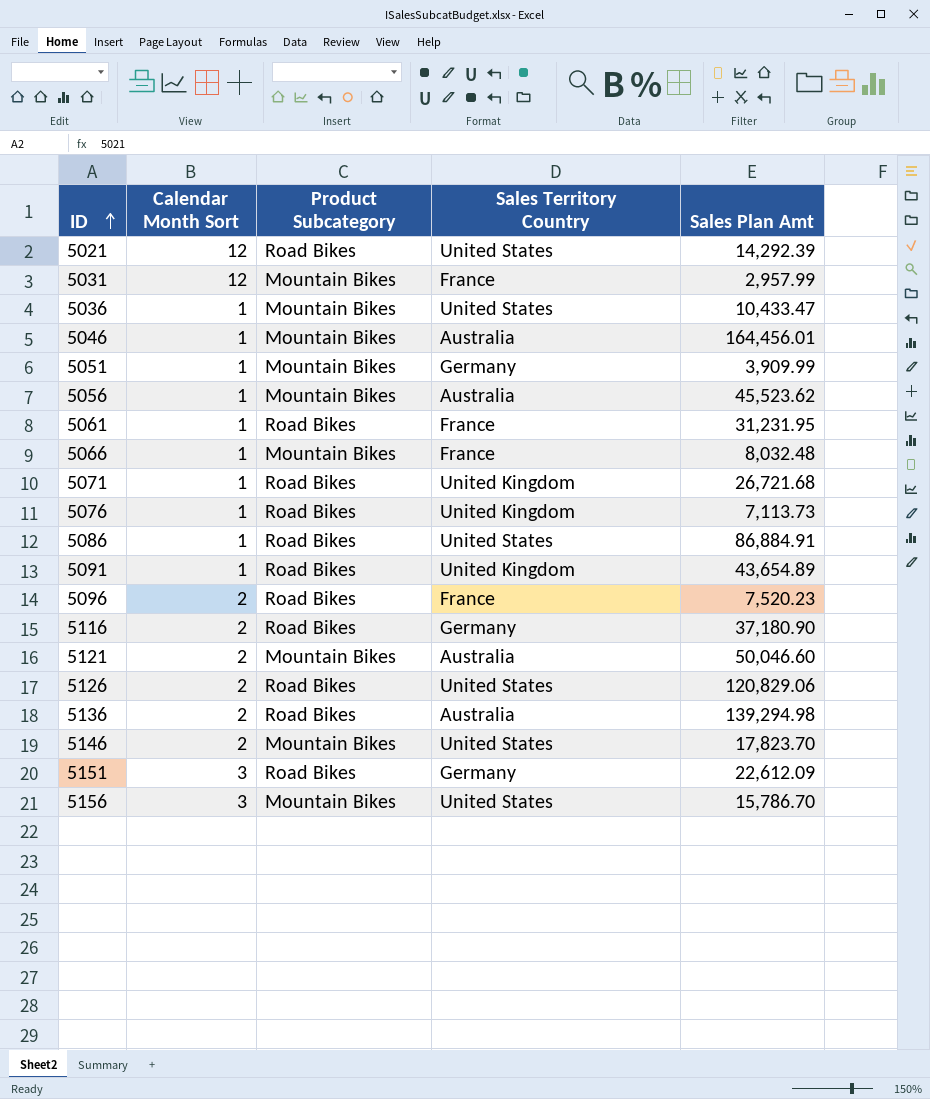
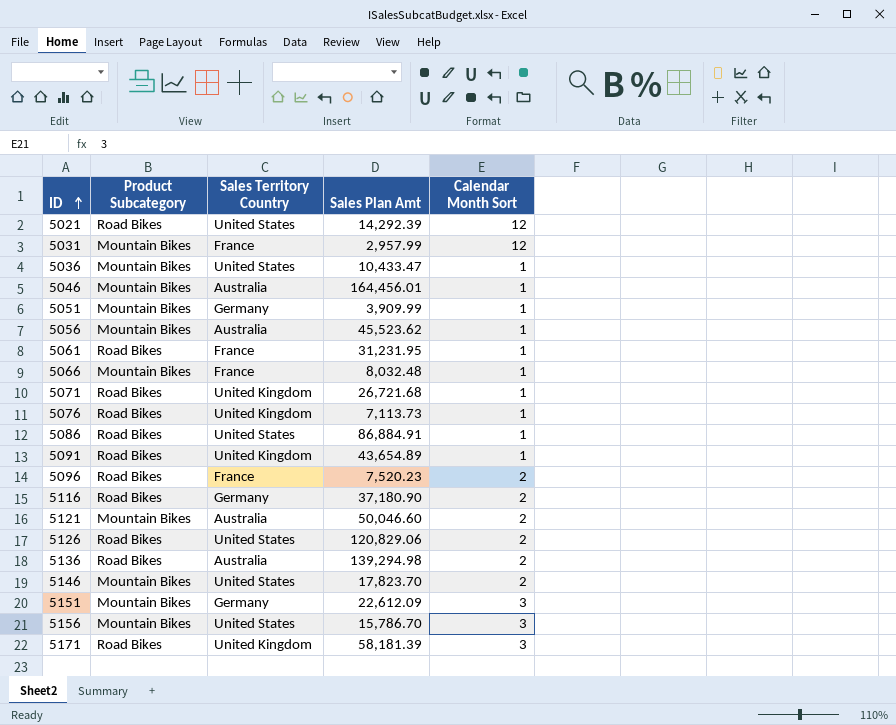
column Calendar Month Sort | position: 2 -> 5
5151 | Product Subcategory: Road Bikes -> Mountain Bikes
row 5171: none -> Road Bikes | United Kingdom | 58,181.39 | 3

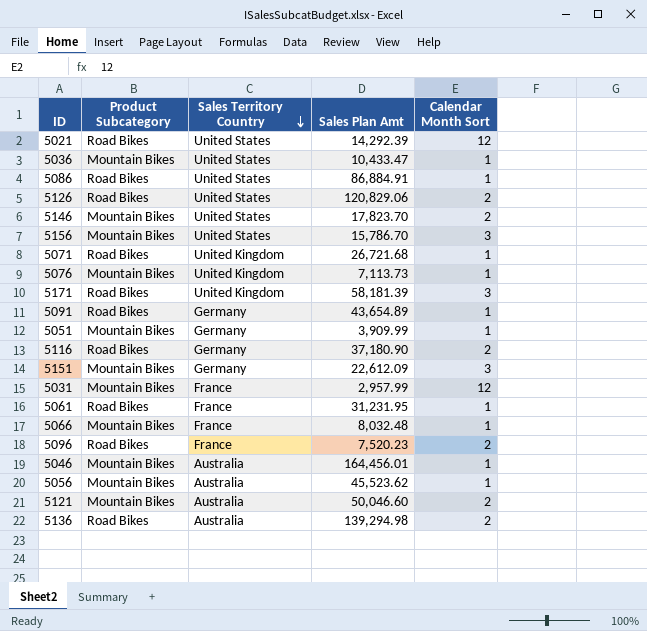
row order: ID ascending -> Sales Territory Country descending
5076 | Product Subcategory: Road Bikes -> Mountain Bikes
5091 | Sales Territory Country: United Kingdom -> Germany

